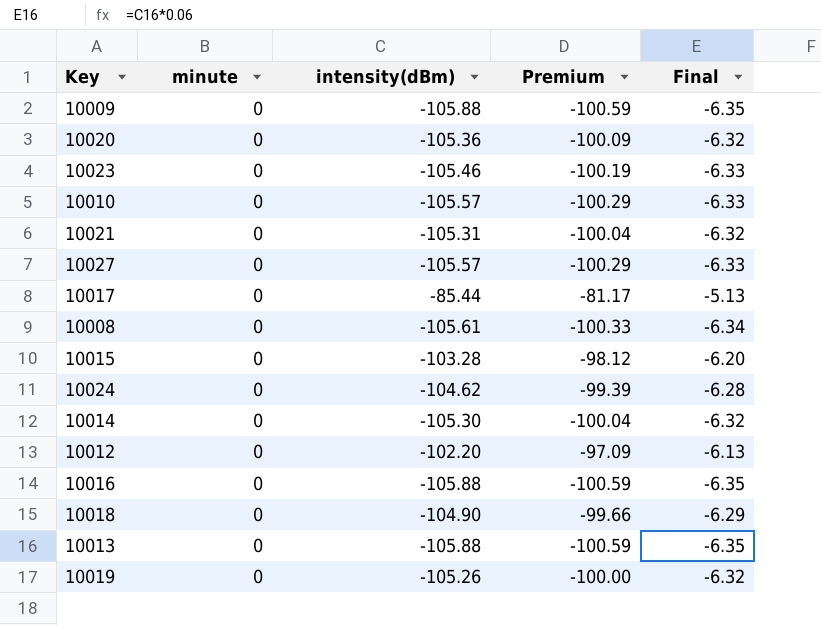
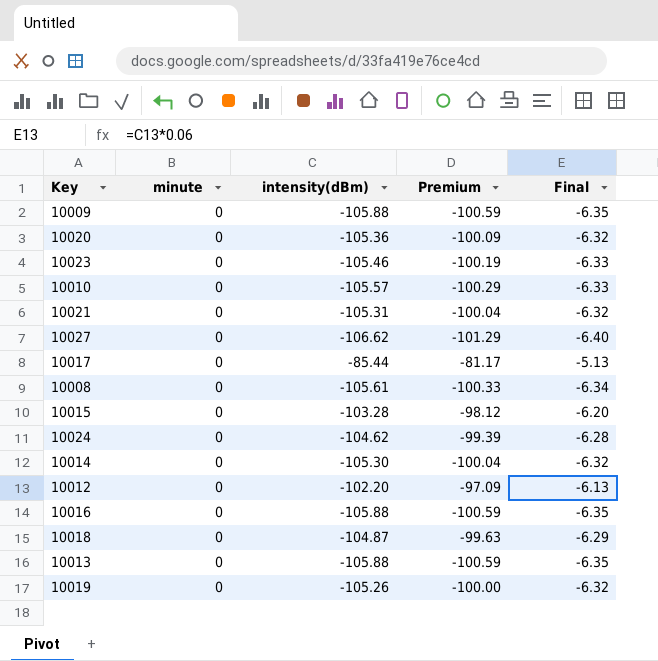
10027 | intensity(dBm): -105.57 -> -106.62
10027 | Premium: -100.29 -> -101.29
10027 | Final: -6.33 -> -6.40
10018 | intensity(dBm): -104.90 -> -104.87
10018 | Premium: -99.66 -> -99.63

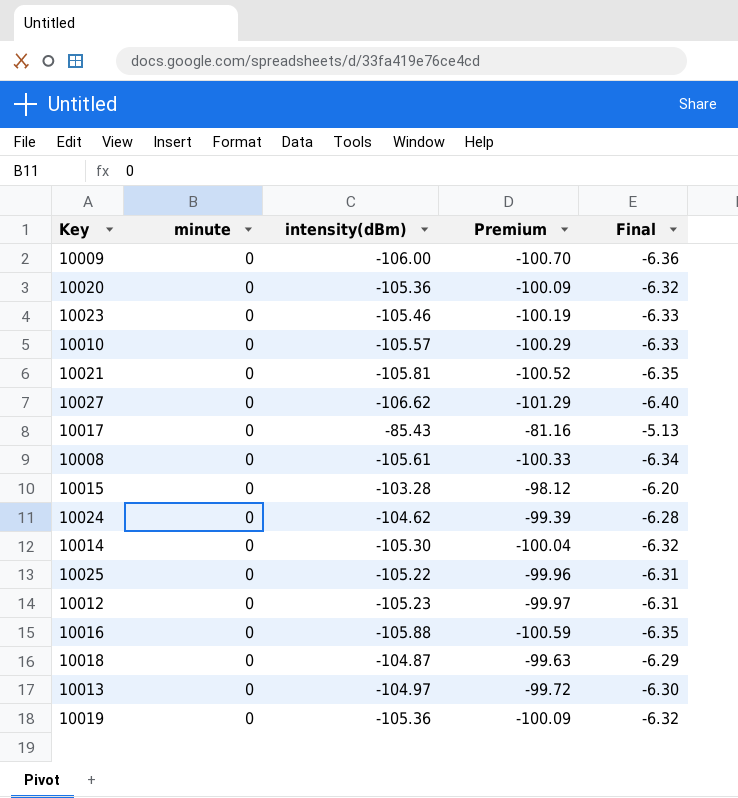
10009 | intensity(dBm): -105.88 -> -106.00
10009 | Premium: -100.59 -> -100.70
10009 | Final: -6.35 -> -6.36
10021 | intensity(dBm): -105.31 -> -105.81
10021 | Premium: -100.04 -> -100.52
10021 | Final: -6.32 -> -6.35
10017 | intensity(dBm): -85.44 -> -85.43
10017 | Premium: -81.17 -> -81.16
row 10025: none -> 0 | -105.22 | -99.96 | -6.31
10012 | intensity(dBm): -102.20 -> -105.23
10012 | Premium: -97.09 -> -99.97
10012 | Final: -6.13 -> -6.31
10013 | intensity(dBm): -105.88 -> -104.97
10013 | Premium: -100.59 -> -99.72
10013 | Final: -6.35 -> -6.30
10019 | intensity(dBm): -105.26 -> -105.36
10019 | Premium: -100.00 -> -100.09

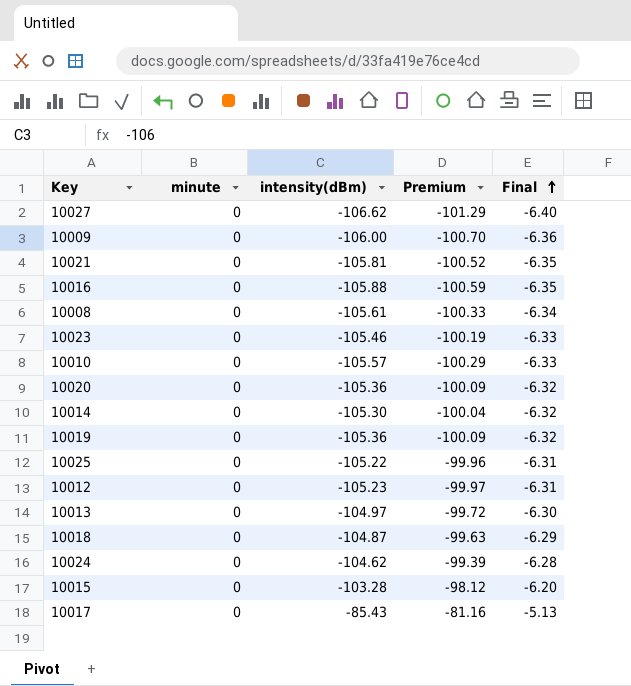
row order: none -> Final ascending

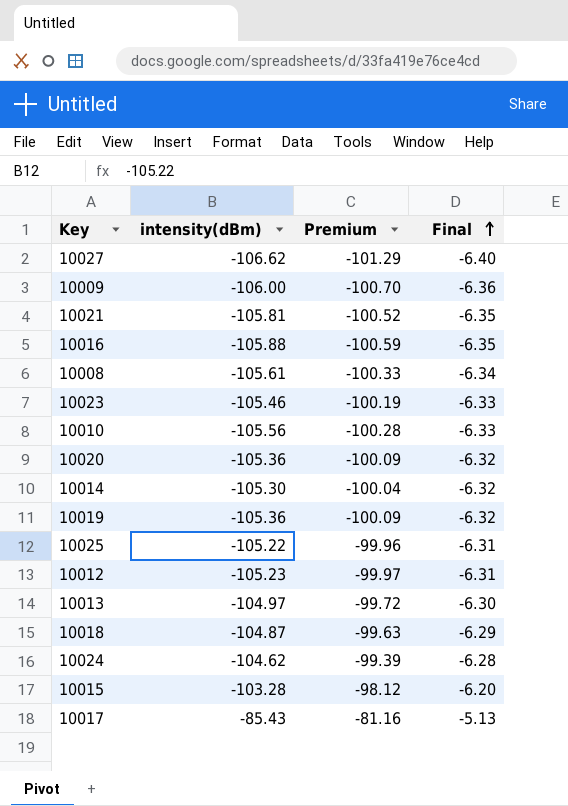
column minute | position: 2 -> none
10010 | intensity(dBm): -105.57 -> -105.56
10010 | Premium: -100.29 -> -100.28

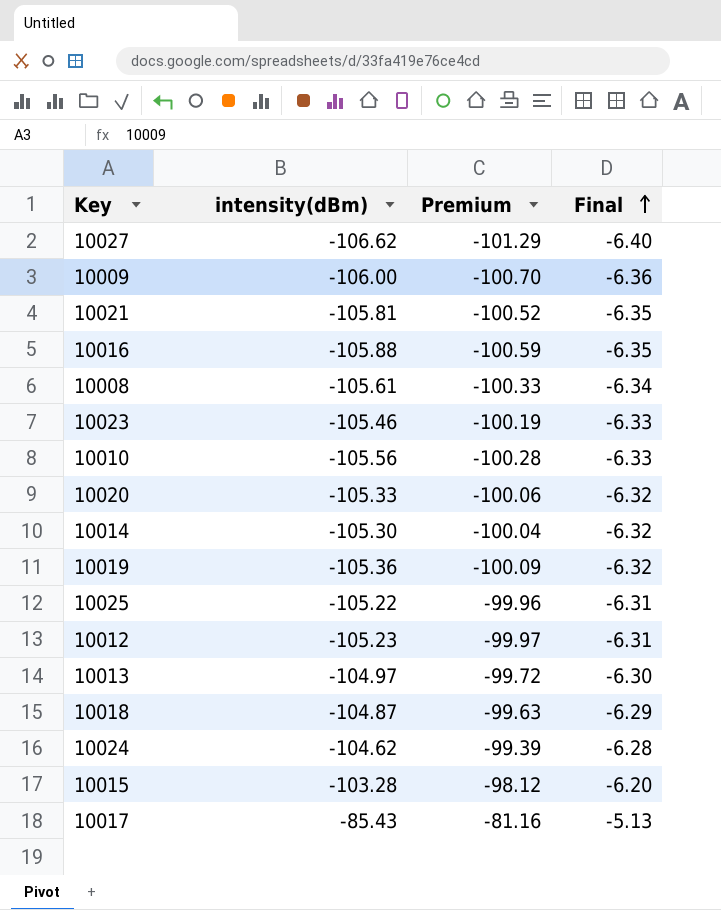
10020 | intensity(dBm): -105.36 -> -105.33
10020 | Premium: -100.09 -> -100.06

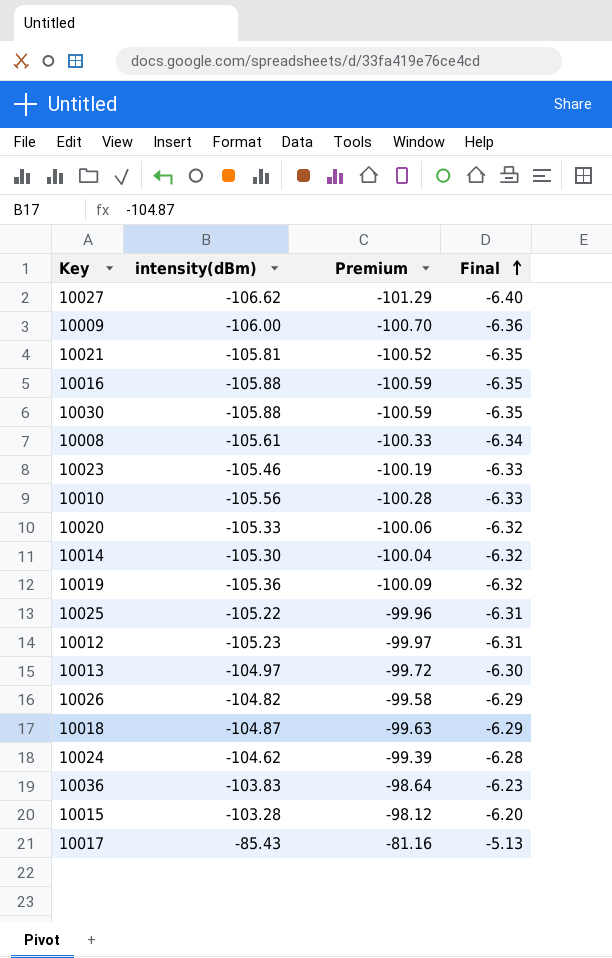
row 10030: none -> -105.88 | -100.59 | -6.35
row 10026: none -> -104.82 | -99.58 | -6.29
row 10036: none -> -103.83 | -98.64 | -6.23

